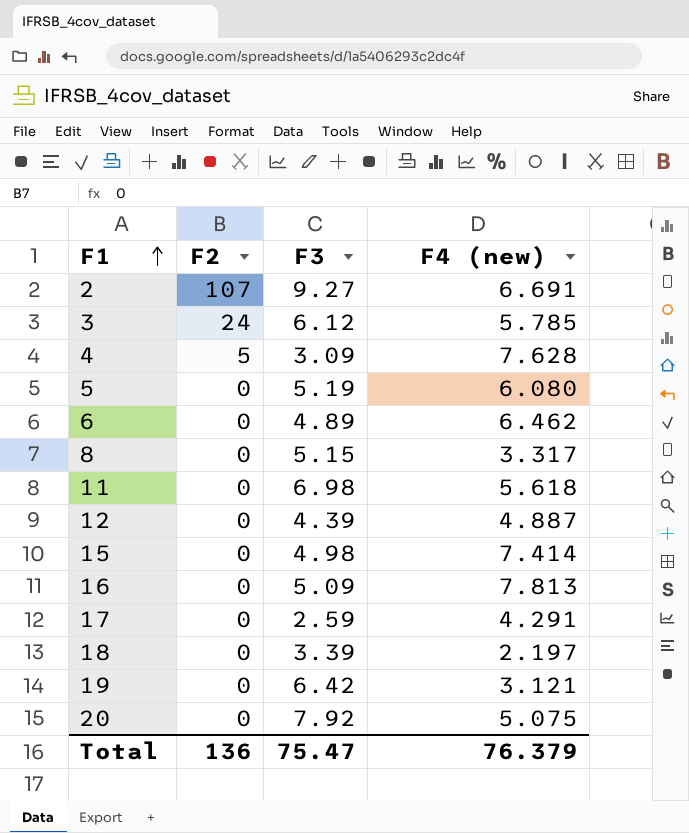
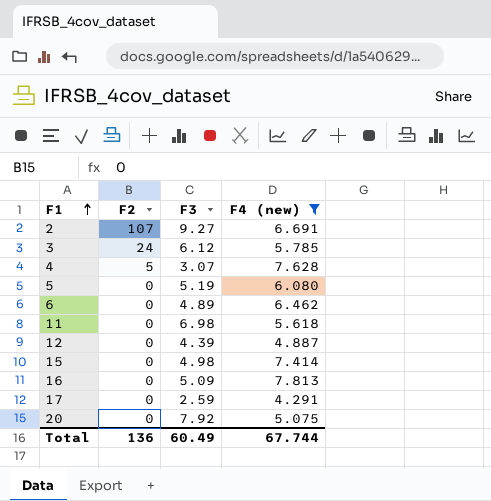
filter: none -> F4 (new) >= 4.291
4 | F3: 3.09 -> 3.07
Total | F3: 75.47 -> 60.49
Total | F4 (new): 76.379 -> 67.744

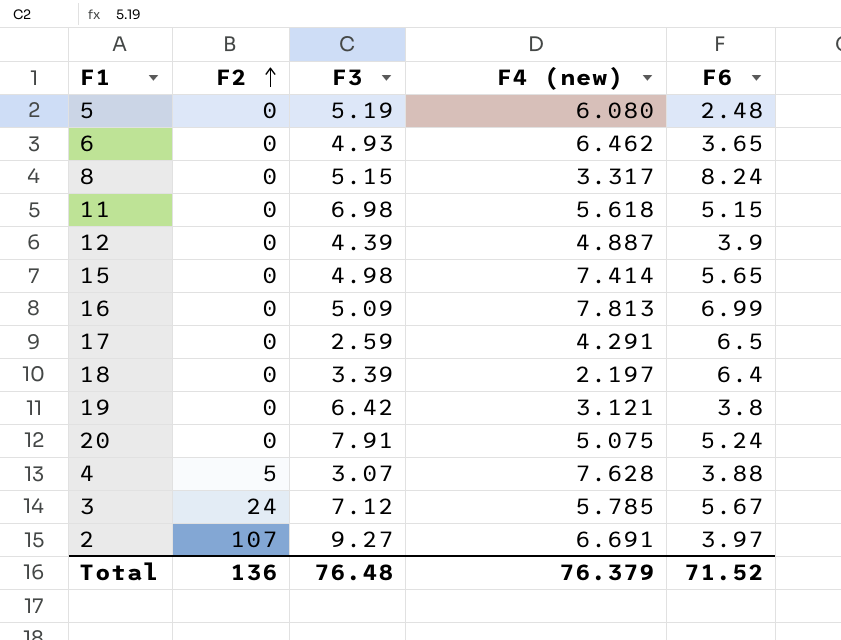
filter: F4 (new) >= 4.291 -> none
row order: F1 ascending -> F2 ascending
column F6 | position: none -> 5
6 | F3: 4.89 -> 4.93
20 | F3: 7.92 -> 7.91
3 | F3: 6.12 -> 7.12
Total | F3: 60.49 -> 76.48
Total | F4 (new): 67.744 -> 76.379

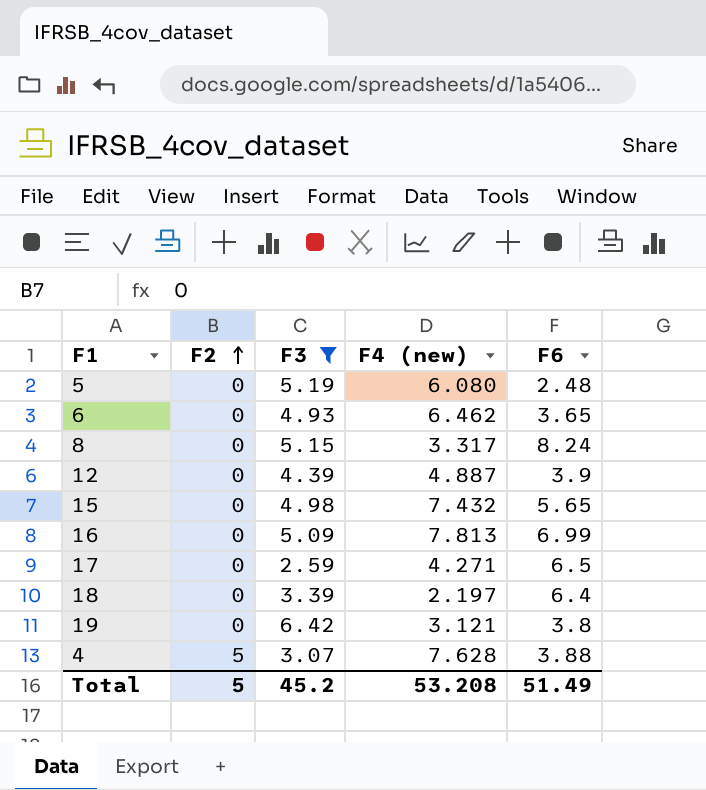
filter: none -> F3 <= 6.42
15 | F4 (new): 7.414 -> 7.432
17 | F4 (new): 4.291 -> 4.271
Total | F2: 136 -> 5
Total | F3: 76.48 -> 45.2
Total | F4 (new): 76.379 -> 53.208
Total | F6: 71.52 -> 51.49

